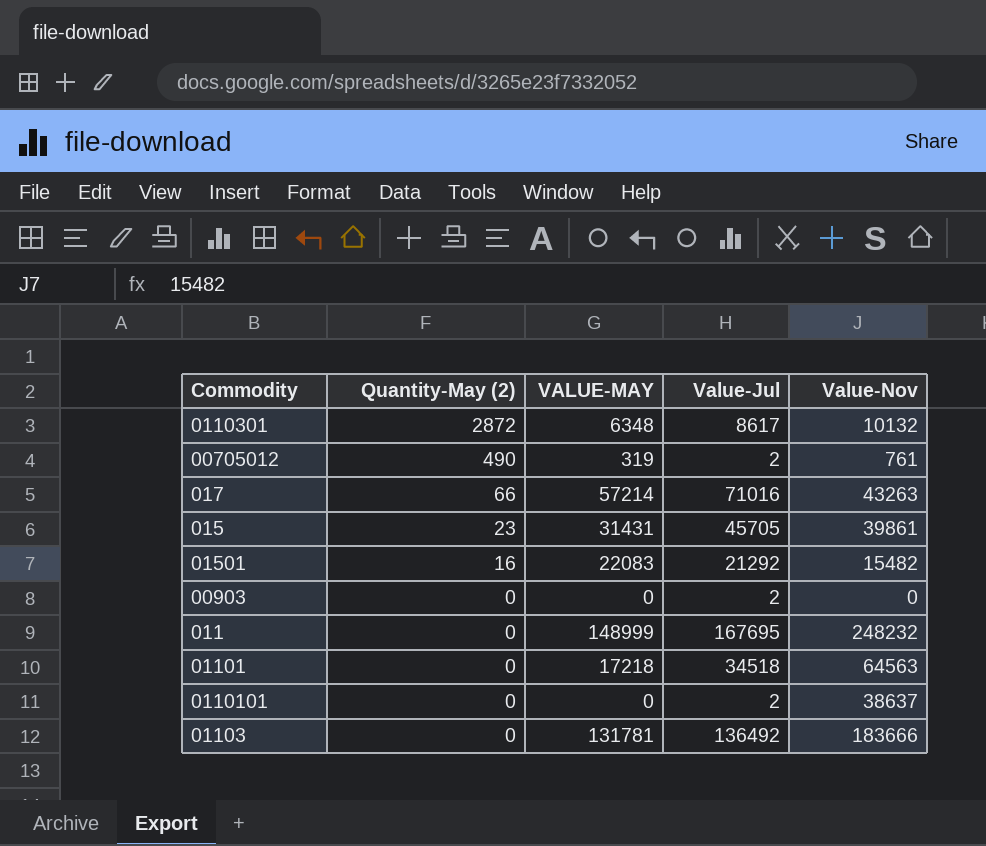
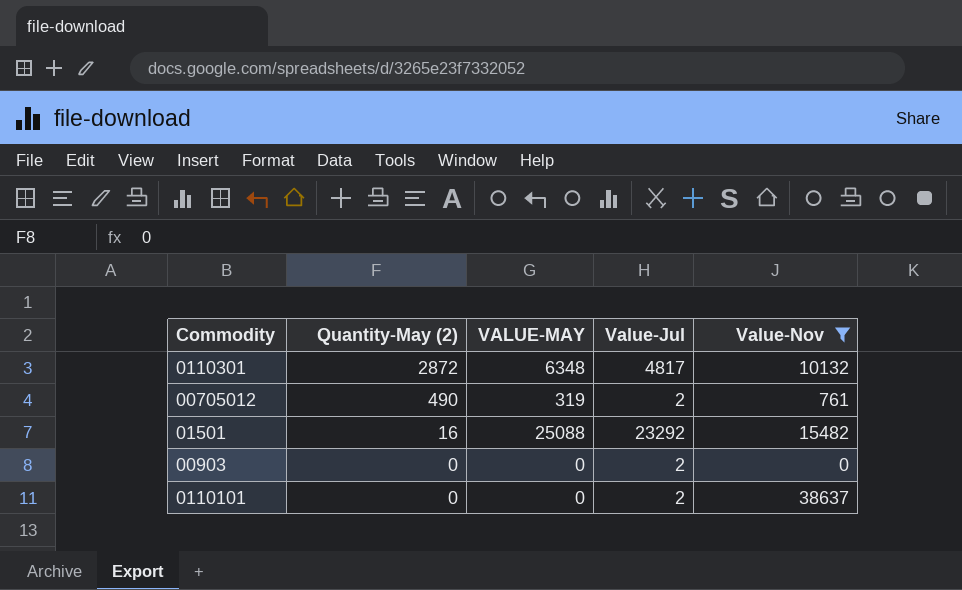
filter: none -> Value-Nov <= 38637
0110301 | Value-Jul: 8617 -> 4817
01501 | VALUE-MAY: 22083 -> 25088
01501 | Value-Jul: 21292 -> 23292

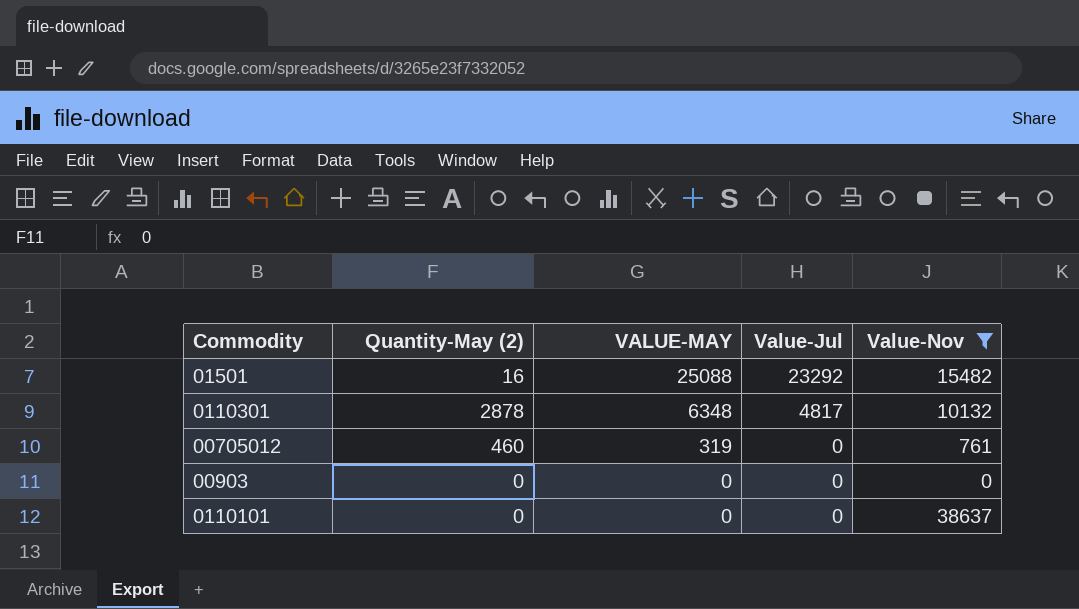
row order: Quantity-May (2) descending -> VALUE-MAY descending
0110301 | Quantity-May (2): 2872 -> 2878
00705012 | Quantity-May (2): 490 -> 460
00705012 | Value-Jul: 2 -> 0
00903 | Value-Jul: 2 -> 0
0110101 | Value-Jul: 2 -> 0

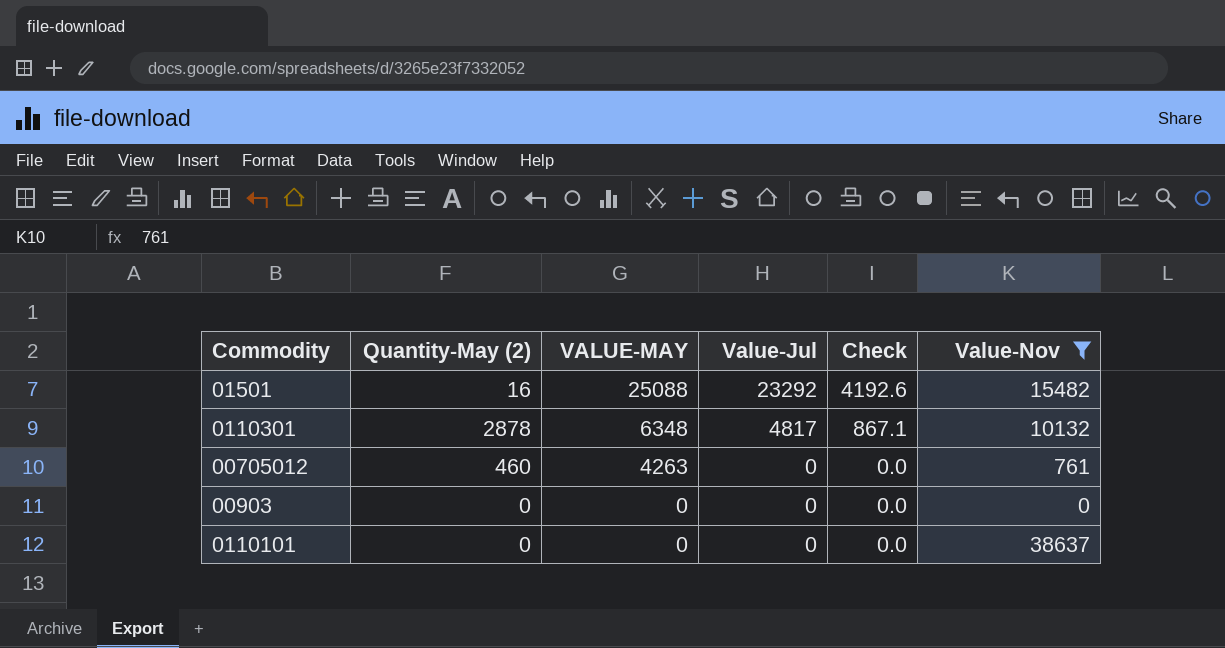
column Check | formula: none -> [Value-Jul] * 0.18
00705012 | VALUE-MAY: 319 -> 4263

